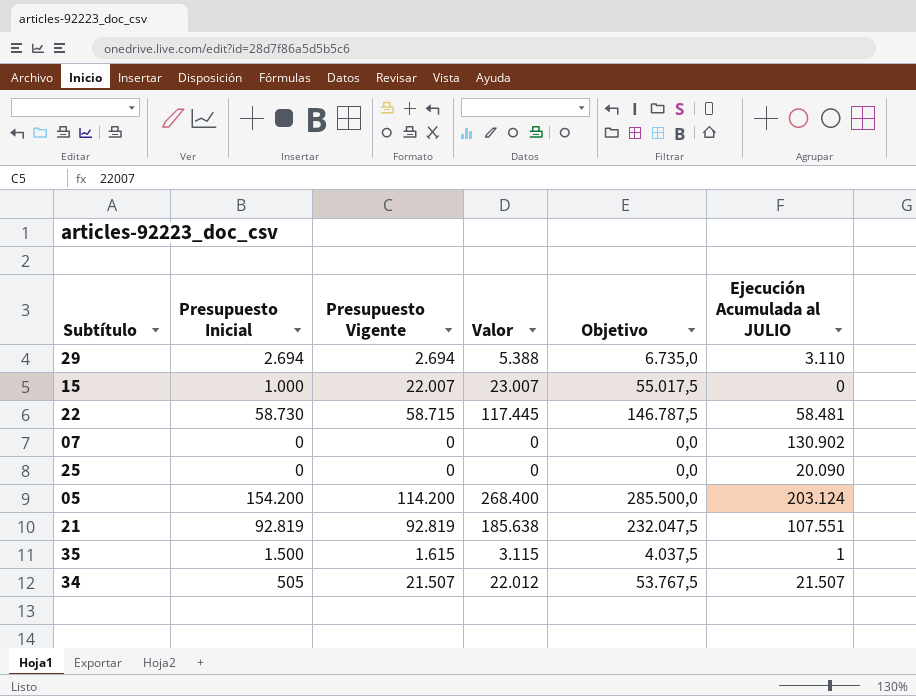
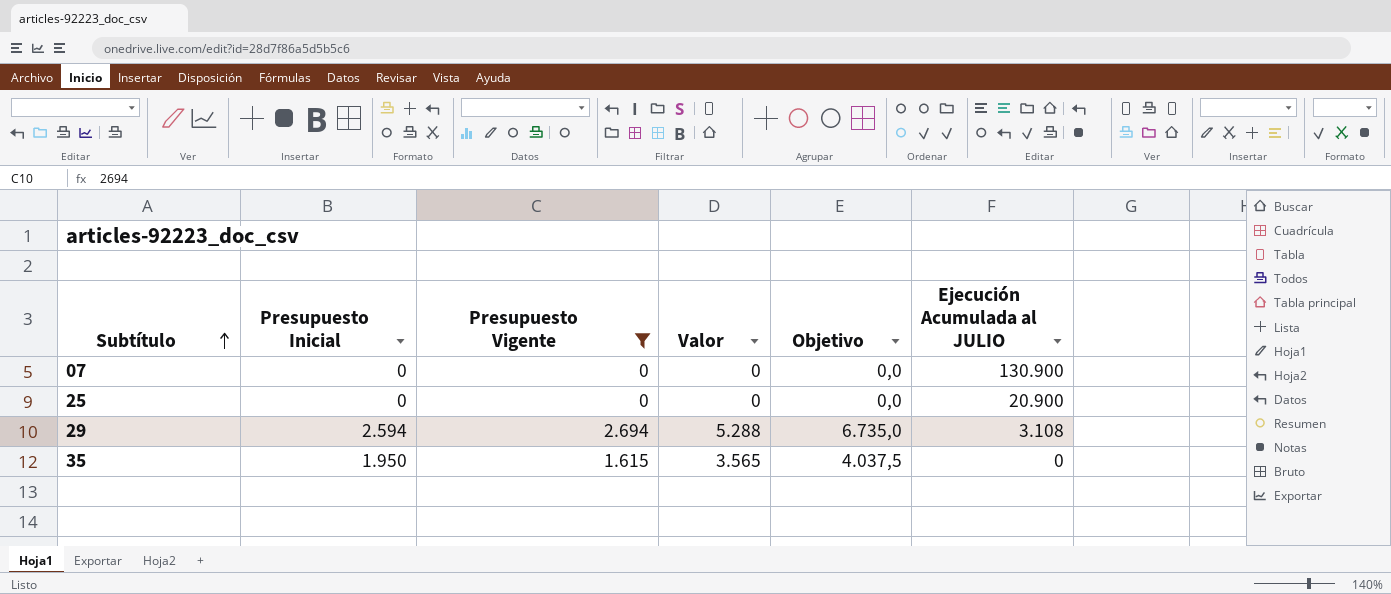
filter: none -> Presupuesto Vigente <= 2.694
row order: none -> Subtítulo ascending
07 | Ejecución Acumulada al JULIO: 130.902 -> 130.900
25 | Ejecución Acumulada al JULIO: 20.090 -> 20.900
29 | Presupuesto Inicial: 2.694 -> 2.594
29 | Valor: 5.388 -> 5.288
29 | Ejecución Acumulada al JULIO: 3.110 -> 3.108
35 | Presupuesto Inicial: 1.500 -> 1.950
35 | Valor: 3.115 -> 3.565
35 | Ejecución Acumulada al JULIO: 1 -> 0

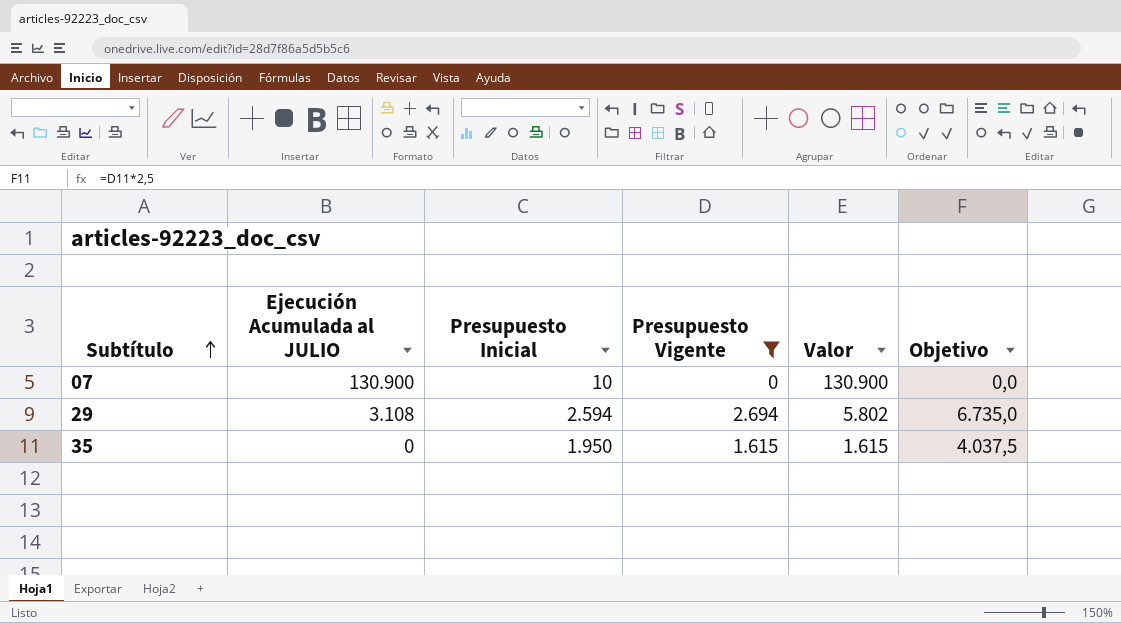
column Ejecución Acumulada al JULIO | position: 6 -> 2
column Valor | formula: [Presupuesto Inicial] + [Presupuesto Vigente] -> [Ejecución Acumulada al JULIO] + [Presupuesto Vigente]
row 25: 0 | 0 | 0 | 0,0 | 20.900 -> none
07 | Presupuesto Inicial: 0 -> 10

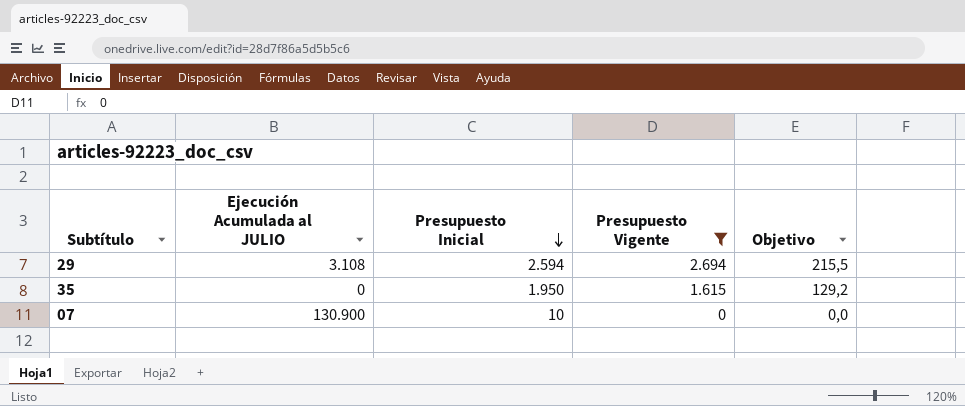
row order: Subtítulo ascending -> Presupuesto Inicial descending
column Valor | formula: [Ejecución Acumulada al JULIO] + [Presupuesto Vigente] -> none
column Objetivo | formula: [Presupuesto Vigente] * 2,5 -> [Presupuesto Vigente] * 0,08

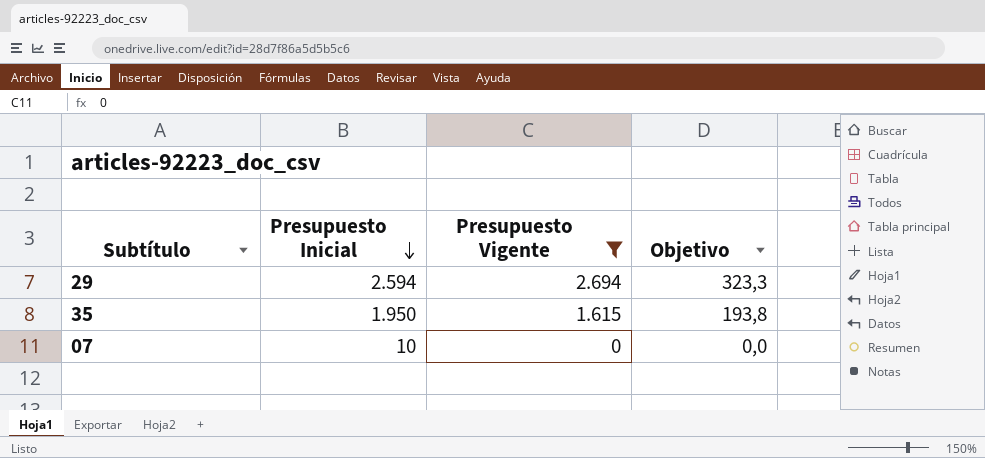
column Ejecución Acumulada al JULIO | position: 2 -> none
column Objetivo | formula: [Presupuesto Vigente] * 0,08 -> [Presupuesto Vigente] * 0,12

